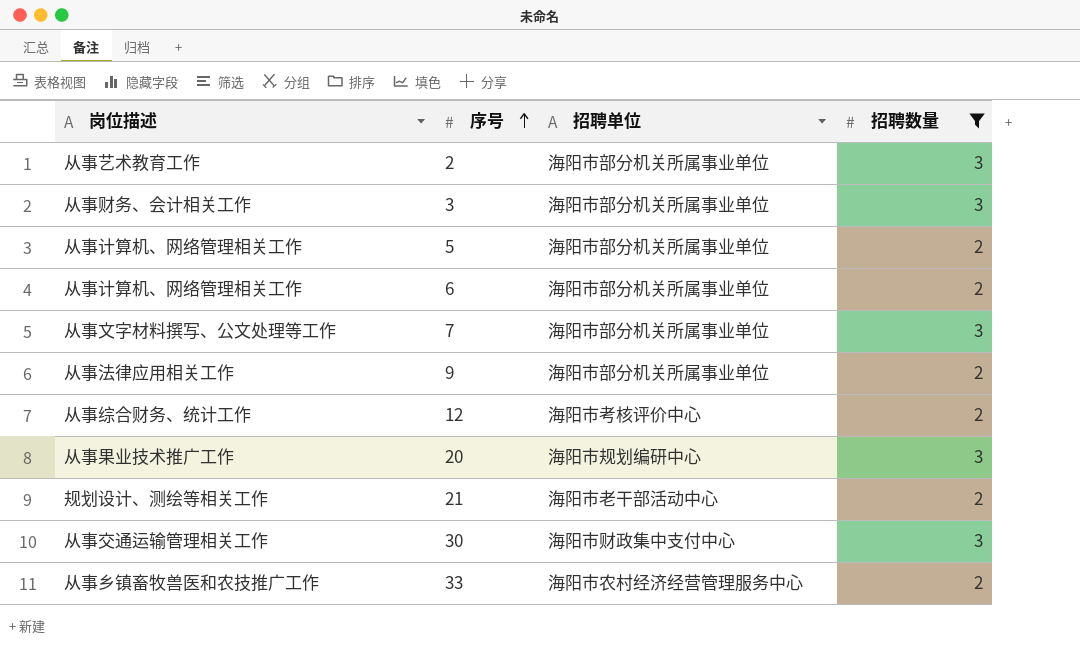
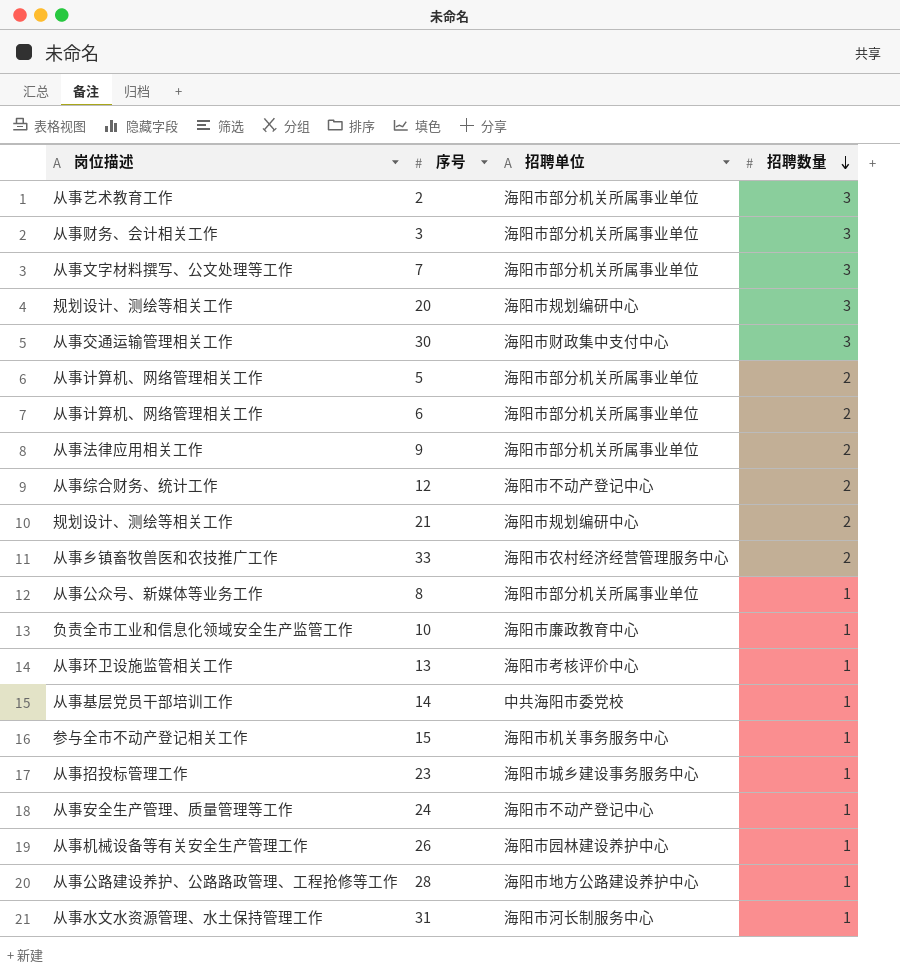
filter: 招聘数量 != 1 -> none
row order: 序号 ascending -> 招聘数量 descending
20 | 岗位描述: 从事果业技术推广工作 -> 规划设计、测绘等相关工作
12 | 招聘单位: 海阳市考核评价中心 -> 海阳市不动产登记中心
21 | 招聘单位: 海阳市老干部活动中心 -> 海阳市规划编研中心

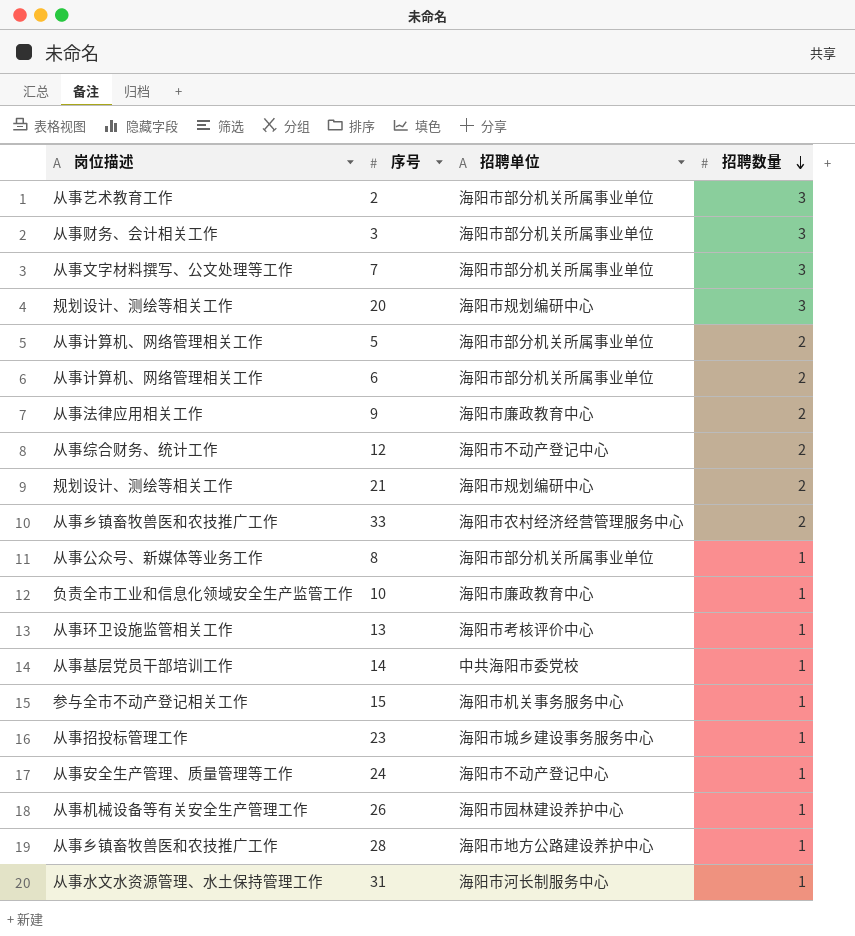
row 30: 从事交通运输管理相关工作 | 海阳市财政集中支付中心 | 3 -> none
9 | 招聘单位: 海阳市部分机关所属事业单位 -> 海阳市廉政教育中心
28 | 岗位描述: 从事公路建设养护、公路路政管理、工程抢修等工作 -> 从事乡镇畜牧兽医和农技推广工作

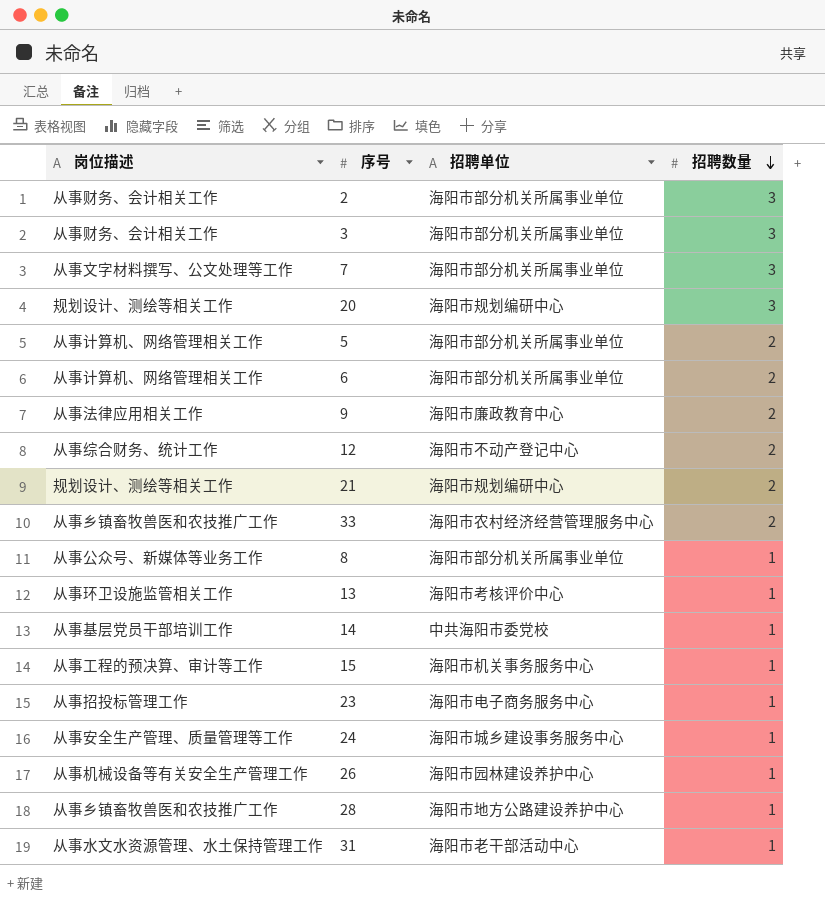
row 10: 负责全市工业和信息化领域安全生产监管工作 | 海阳市廉政教育中心 | 1 -> none
2 | 岗位描述: 从事艺术教育工作 -> 从事财务、会计相关工作
15 | 岗位描述: 参与全市不动产登记相关工作 -> 从事工程的预决算、审计等工作
23 | 招聘单位: 海阳市城乡建设事务服务中心 -> 海阳市电子商务服务中心
24 | 招聘单位: 海阳市不动产登记中心 -> 海阳市城乡建设事务服务中心
31 | 招聘单位: 海阳市河长制服务中心 -> 海阳市老干部活动中心

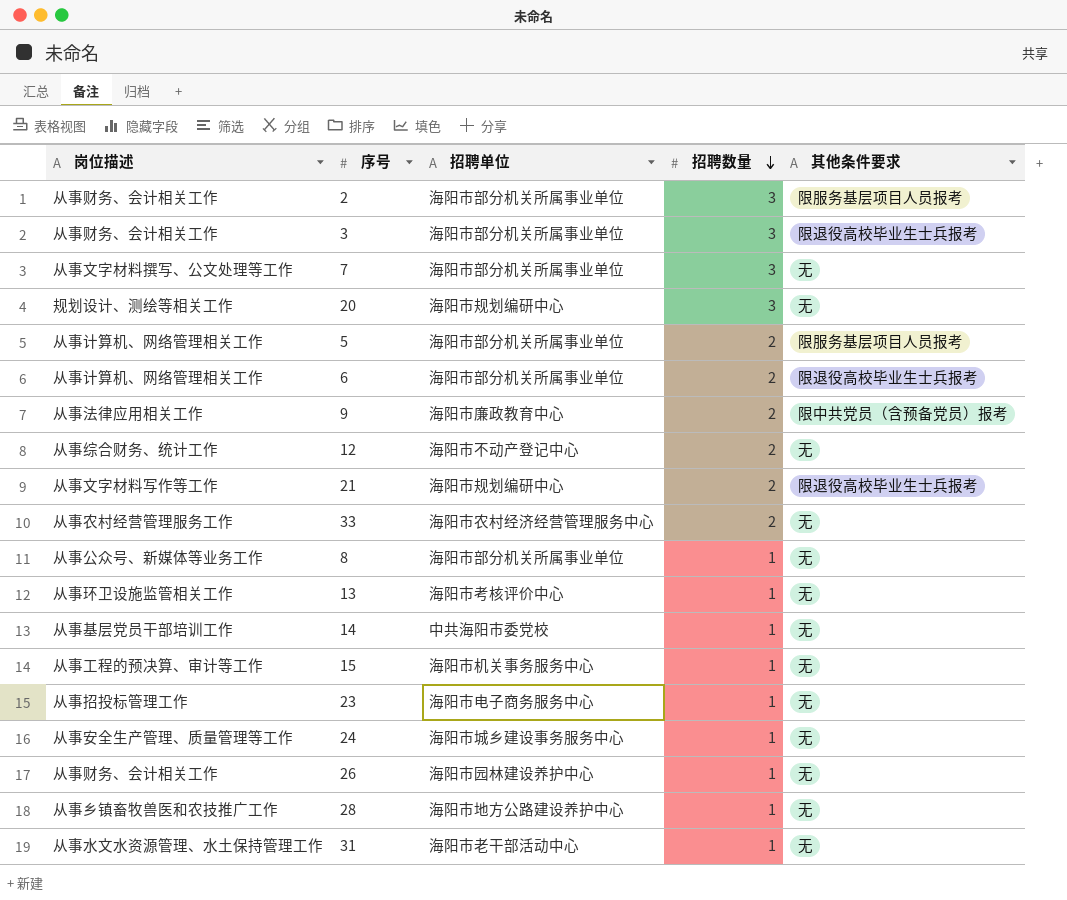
column 其他条件要求 | position: none -> 5
21 | 岗位描述: 规划设计、测绘等相关工作 -> 从事文字材料写作等工作
33 | 岗位描述: 从事乡镇畜牧兽医和农技推广工作 -> 从事农村经营管理服务工作
26 | 岗位描述: 从事机械设备等有关安全生产管理工作 -> 从事财务、会计相关工作

